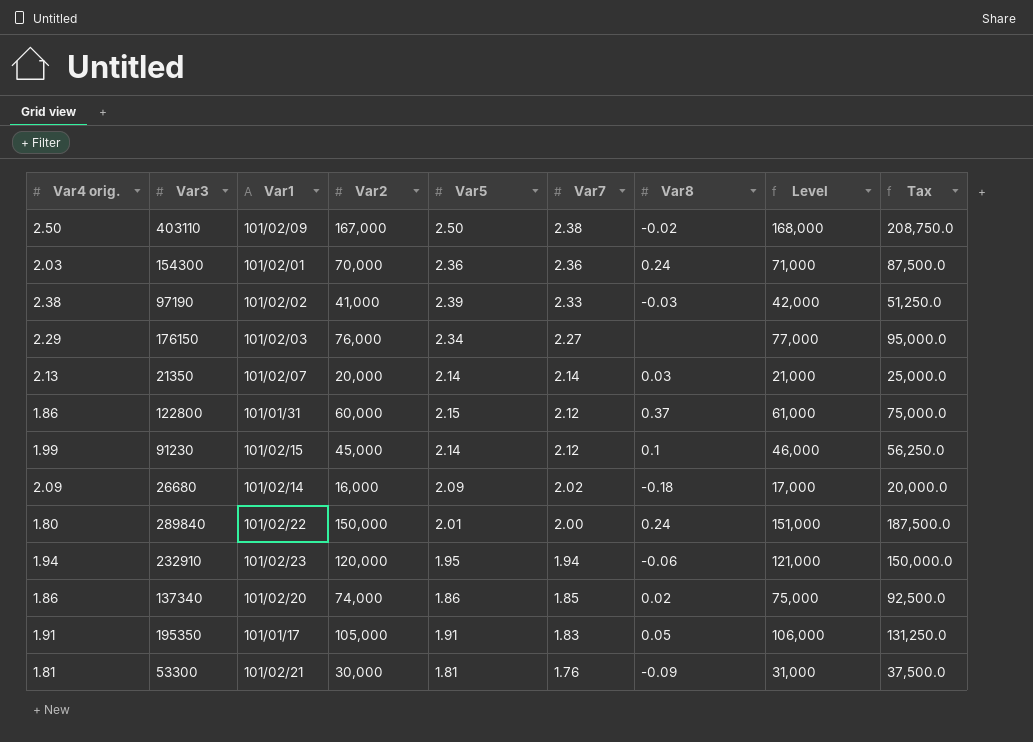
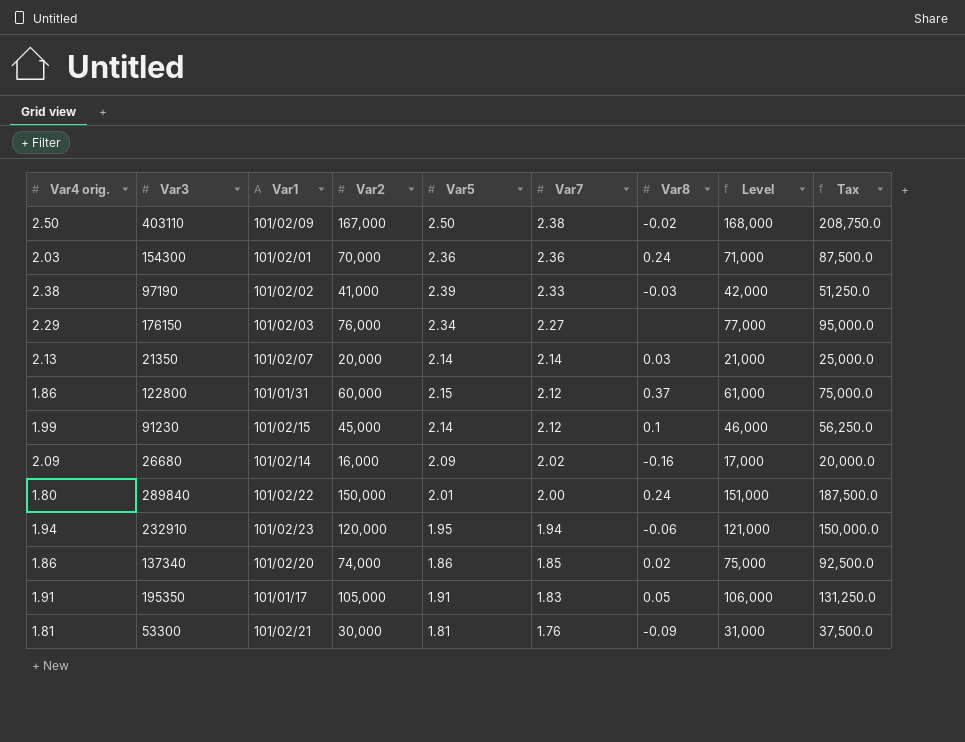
26680 | Var8: -0.18 -> -0.16

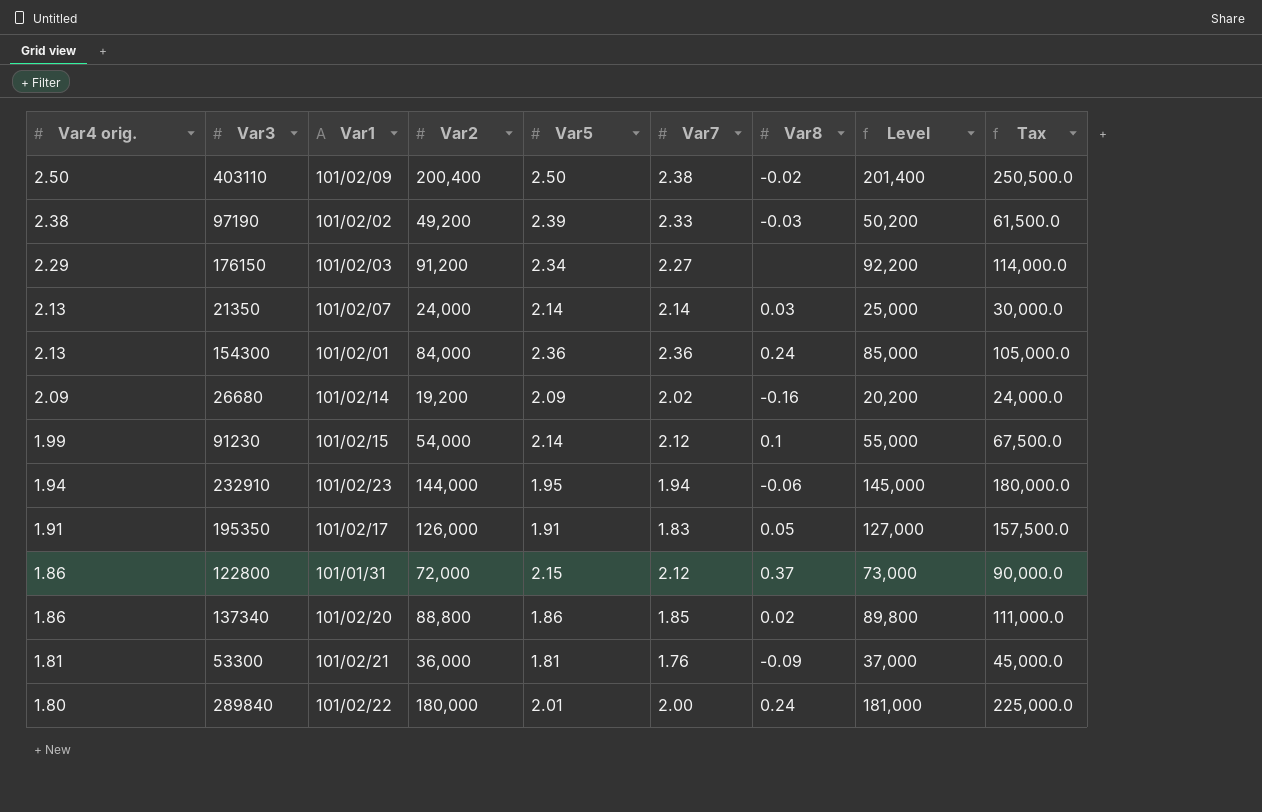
row order: Var7 descending -> Var4 orig. descending
403110 | Var2: 167,000 -> 200,400
403110 | Level: 168,000 -> 201,400
403110 | Tax: 208,750.0 -> 250,500.0
97190 | Var2: 41,000 -> 49,200
97190 | Level: 42,000 -> 50,200
97190 | Tax: 51,250.0 -> 61,500.0
176150 | Var2: 76,000 -> 91,200
176150 | Level: 77,000 -> 92,200
176150 | Tax: 95,000.0 -> 114,000.0
21350 | Var2: 20,000 -> 24,000
21350 | Level: 21,000 -> 25,000
21350 | Tax: 25,000.0 -> 30,000.0
154300 | Var4 orig.: 2.03 -> 2.13
154300 | Var2: 70,000 -> 84,000
154300 | Level: 71,000 -> 85,000
154300 | Tax: 87,500.0 -> 105,000.0
26680 | Var2: 16,000 -> 19,200
26680 | Level: 17,000 -> 20,200
26680 | Tax: 20,000.0 -> 24,000.0
91230 | Var2: 45,000 -> 54,000
91230 | Level: 46,000 -> 55,000
91230 | Tax: 56,250.0 -> 67,500.0
232910 | Var2: 120,000 -> 144,000
232910 | Level: 121,000 -> 145,000
232910 | Tax: 150,000.0 -> 180,000.0
195350 | Var1: 101/01/17 -> 101/02/17
195350 | Var2: 105,000 -> 126,000
195350 | Level: 106,000 -> 127,000
195350 | Tax: 131,250.0 -> 157,500.0
122800 | Var2: 60,000 -> 72,000
122800 | Level: 61,000 -> 73,000
122800 | Tax: 75,000.0 -> 90,000.0
137340 | Var2: 74,000 -> 88,800
137340 | Level: 75,000 -> 89,800
137340 | Tax: 92,500.0 -> 111,000.0
53300 | Var2: 30,000 -> 36,000
53300 | Level: 31,000 -> 37,000
53300 | Tax: 37,500.0 -> 45,000.0
289840 | Var2: 150,000 -> 180,000
289840 | Level: 151,000 -> 181,000
289840 | Tax: 187,500.0 -> 225,000.0

